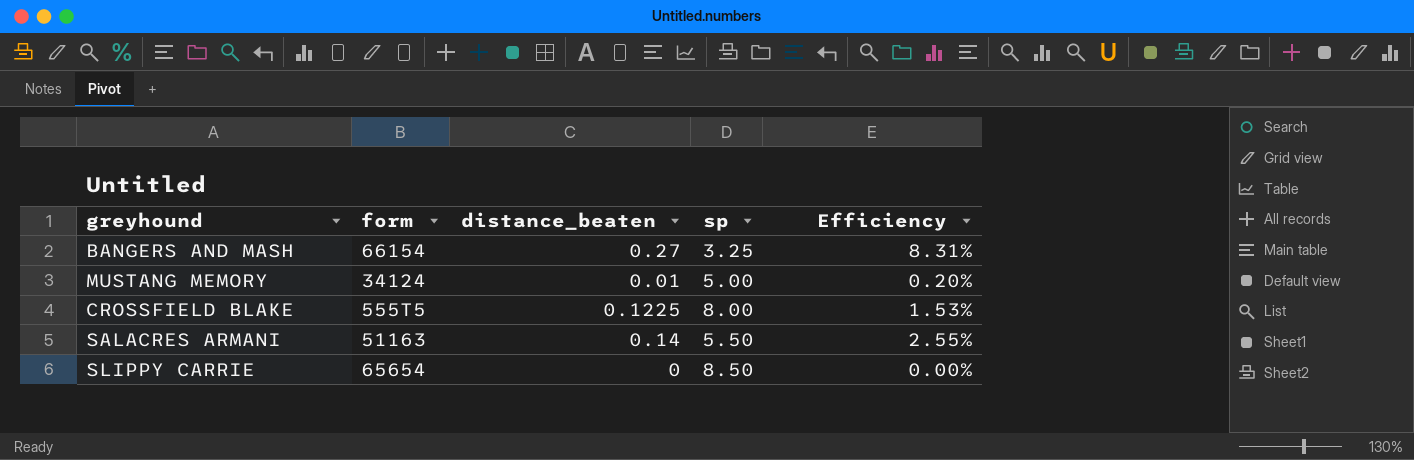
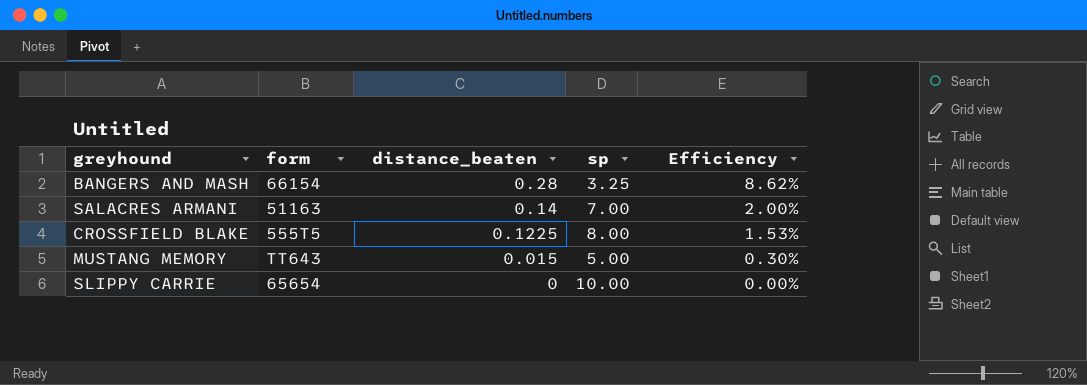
row order: none -> distance_beaten descending
BANGERS AND MASH | distance_beaten: 0.27 -> 0.28
BANGERS AND MASH | Efficiency: 8.31% -> 8.62%
SALACRES ARMANI | sp: 5.50 -> 7.00
SALACRES ARMANI | Efficiency: 2.55% -> 2.00%
MUSTANG MEMORY | form: 34124 -> TT643
MUSTANG MEMORY | distance_beaten: 0.01 -> 0.015
MUSTANG MEMORY | Efficiency: 0.20% -> 0.30%
SLIPPY CARRIE | sp: 8.50 -> 10.00

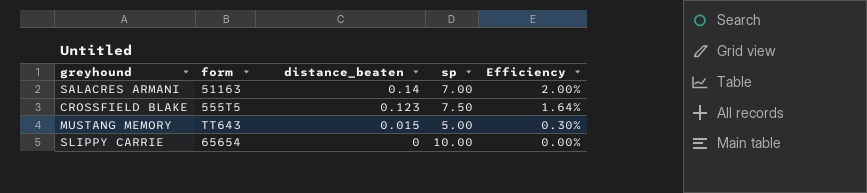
row BANGERS AND MASH: 66154 | 0.28 | 3.25 | 8.62% -> none
CROSSFIELD BLAKE | distance_beaten: 0.1225 -> 0.123
CROSSFIELD BLAKE | sp: 8.00 -> 7.50
CROSSFIELD BLAKE | Efficiency: 1.53% -> 1.64%

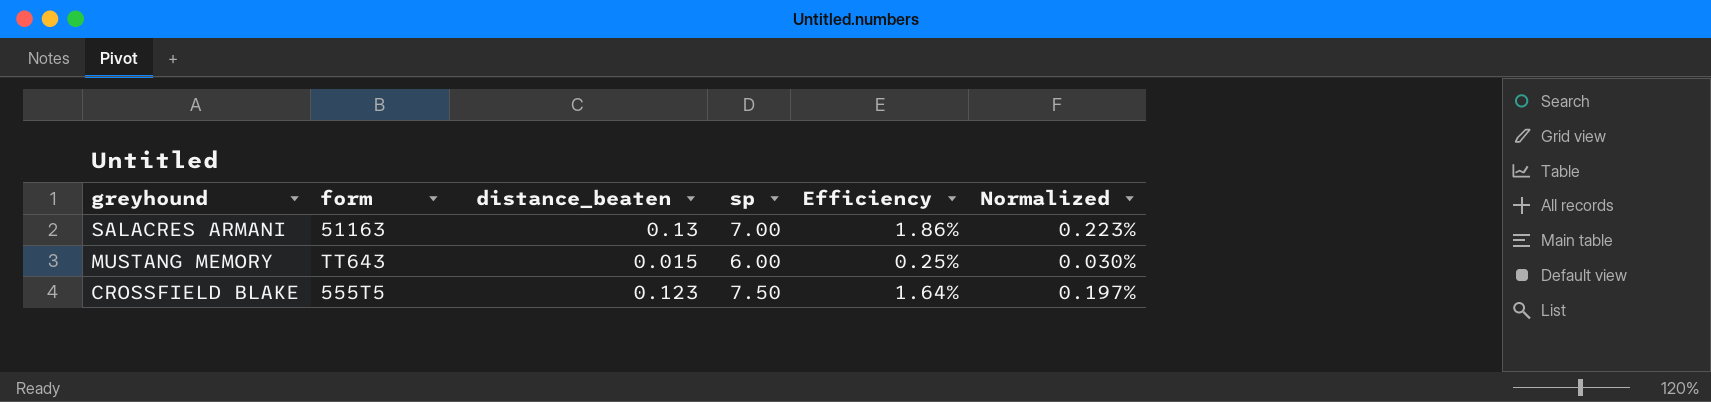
row order: distance_beaten descending -> greyhound descending
column Normalized | formula: none -> [Efficiency] * 0.12
row SLIPPY CARRIE: 65654 | 0 | 10.00 | 0.00% -> none
SALACRES ARMANI | distance_beaten: 0.14 -> 0.13
SALACRES ARMANI | Efficiency: 2.00% -> 1.86%
MUSTANG MEMORY | sp: 5.00 -> 6.00
MUSTANG MEMORY | Efficiency: 0.30% -> 0.25%

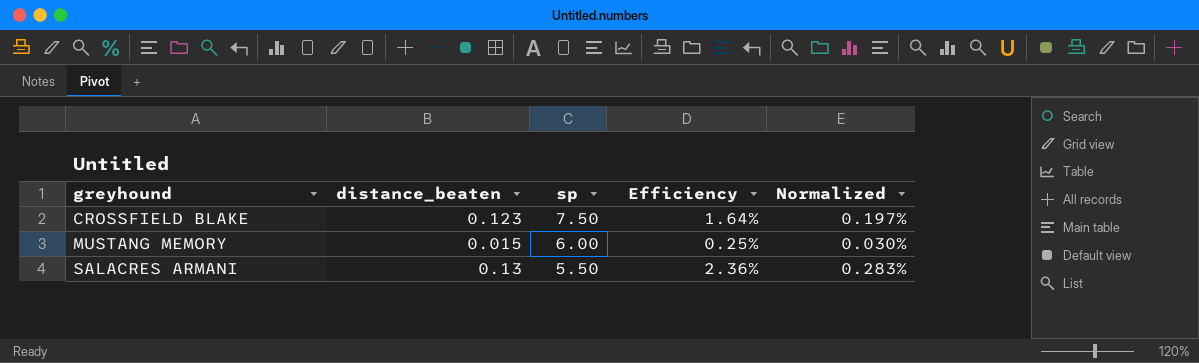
row order: greyhound descending -> greyhound ascending
column form | position: 2 -> none
SALACRES ARMANI | sp: 7.00 -> 5.50
SALACRES ARMANI | Efficiency: 1.86% -> 2.36%
SALACRES ARMANI | Normalized: 0.223% -> 0.283%

